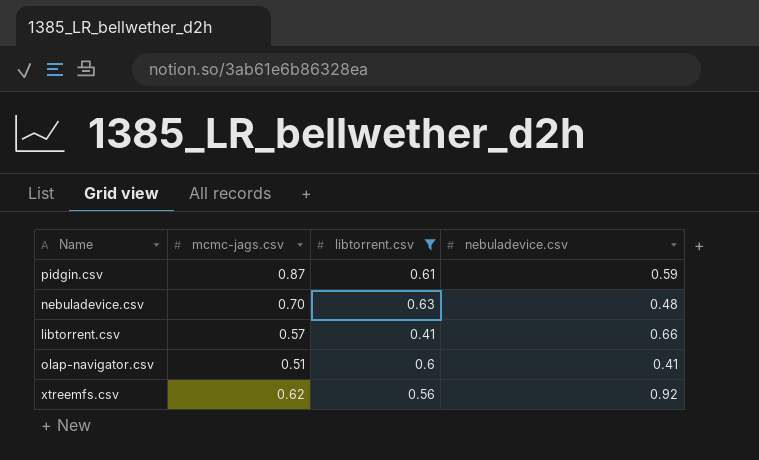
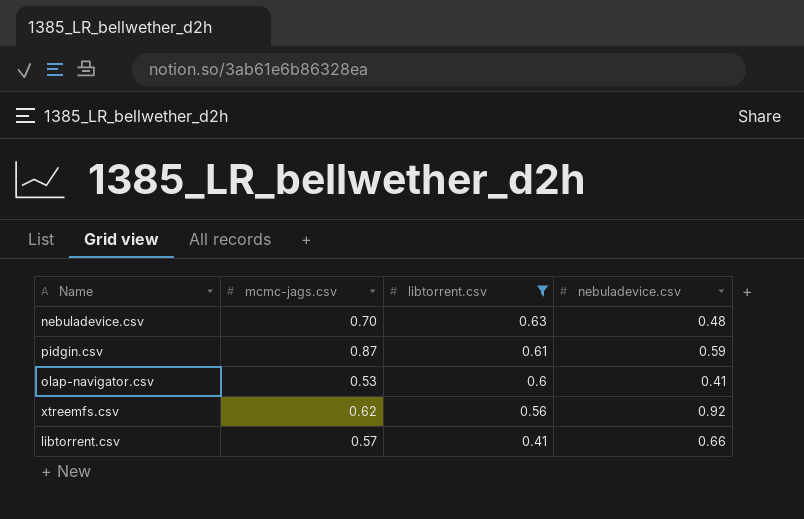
row order: none -> libtorrent.csv descending
olap-navigator.csv | mcmc-jags.csv: 0.51 -> 0.53

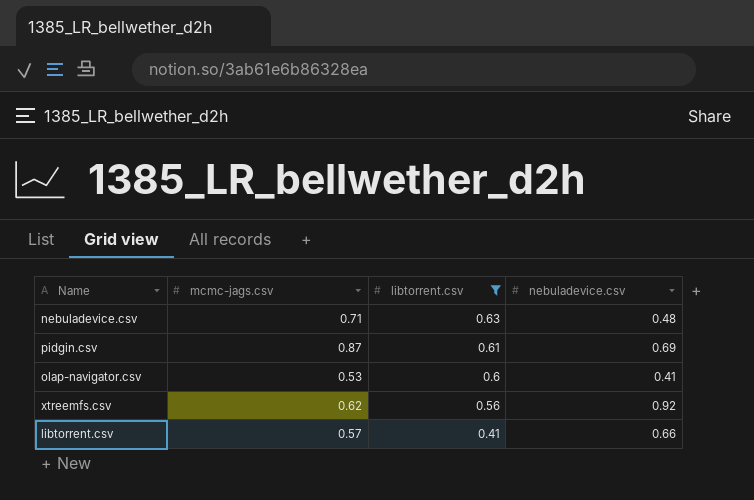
nebuladevice.csv | mcmc-jags.csv: 0.70 -> 0.71
pidgin.csv | nebuladevice.csv: 0.59 -> 0.69

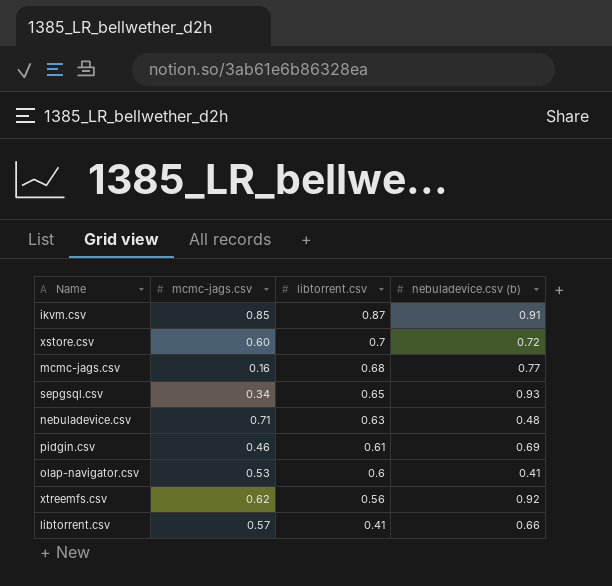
filter: libtorrent.csv <= 0.63 -> none
column name: nebuladevice.csv -> nebuladevice.csv (b)
pidgin.csv | mcmc-jags.csv: 0.87 -> 0.46

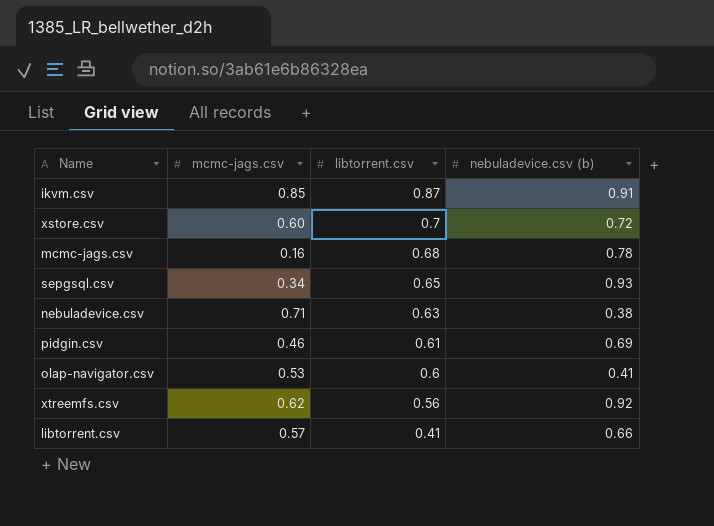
mcmc-jags.csv | nebuladevice.csv (b): 0.77 -> 0.78
nebuladevice.csv | nebuladevice.csv (b): 0.48 -> 0.38

